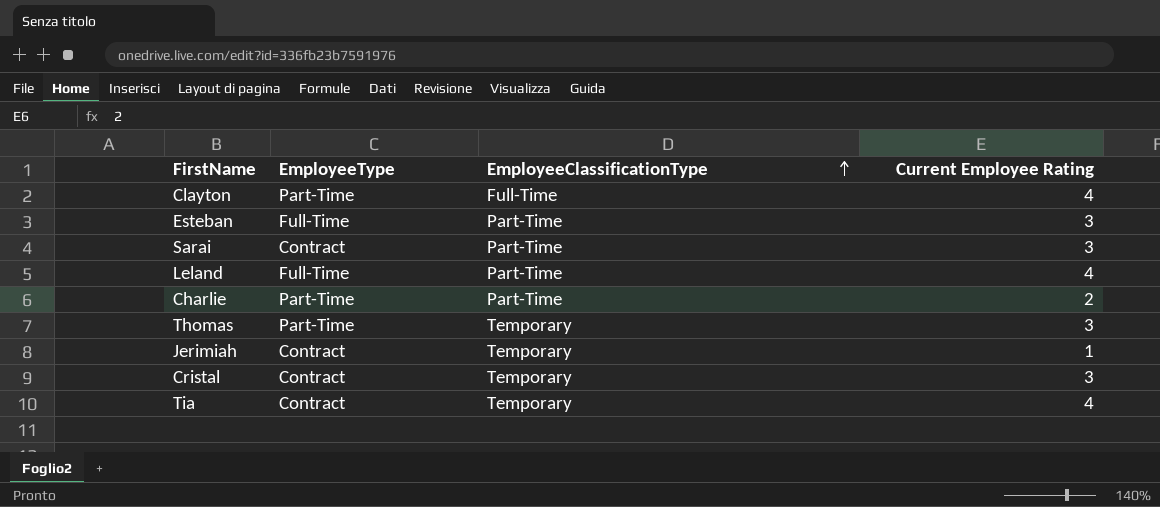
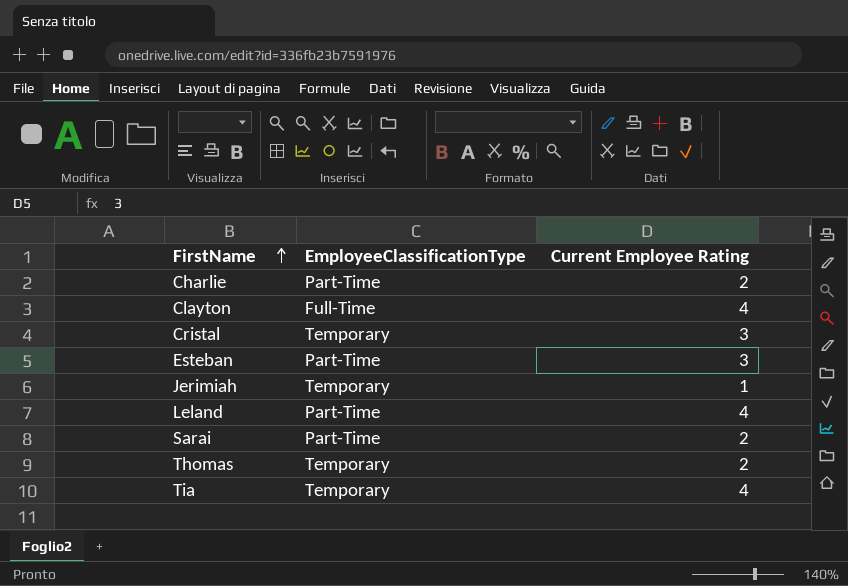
row order: EmployeeClassificationType ascending -> FirstName ascending
column EmployeeType | position: 2 -> none
Sarai | Current Employee Rating: 3 -> 2
Thomas | Current Employee Rating: 3 -> 2

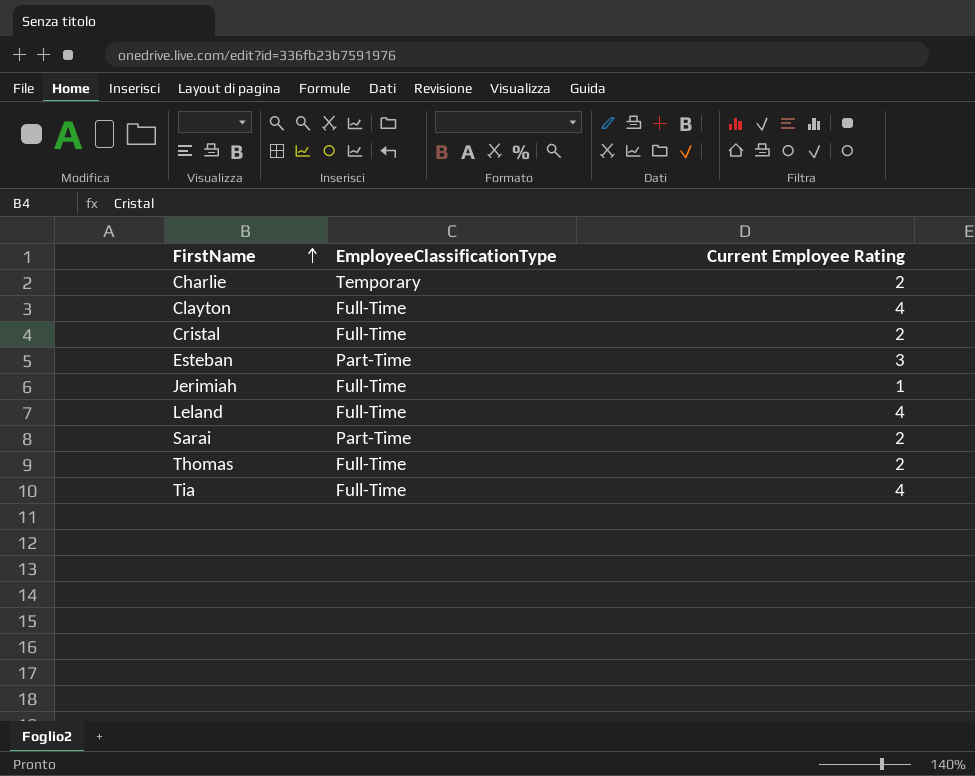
Charlie | EmployeeClassificationType: Part-Time -> Temporary
Cristal | EmployeeClassificationType: Temporary -> Full-Time
Cristal | Current Employee Rating: 3 -> 2
Jerimiah | EmployeeClassificationType: Temporary -> Full-Time
Leland | EmployeeClassificationType: Part-Time -> Full-Time
Thomas | EmployeeClassificationType: Temporary -> Full-Time
Tia | EmployeeClassificationType: Temporary -> Full-Time

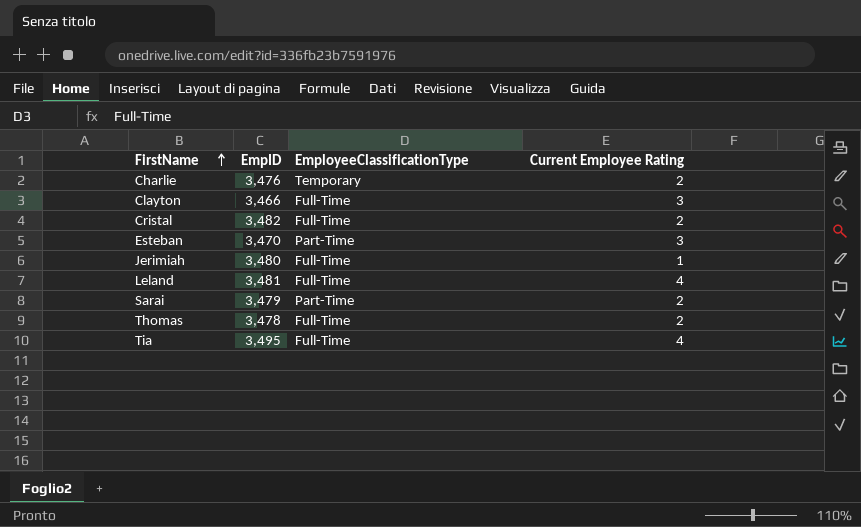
column EmpID | position: none -> 2
Clayton | Current Employee Rating: 4 -> 3

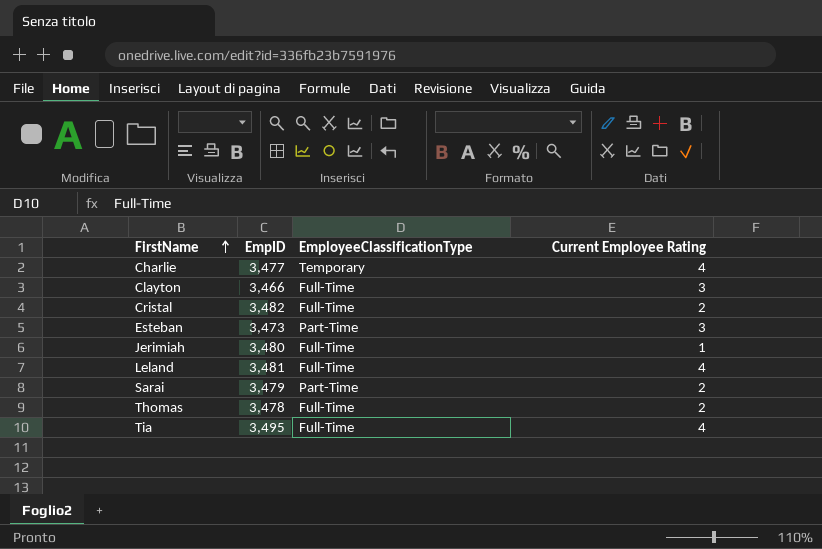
Charlie | EmpID: 3,476 -> 3,477
Charlie | Current Employee Rating: 2 -> 4
Esteban | EmpID: 3,470 -> 3,473

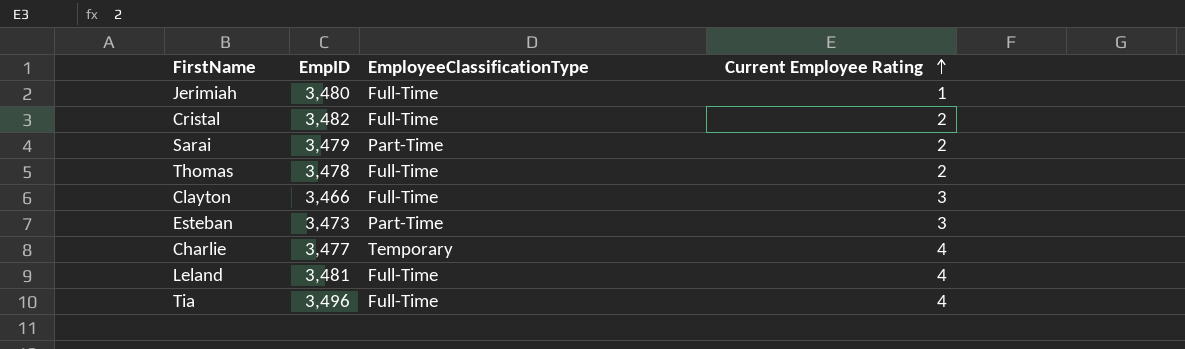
row order: FirstName ascending -> Current Employee Rating ascending
Tia | EmpID: 3,495 -> 3,496

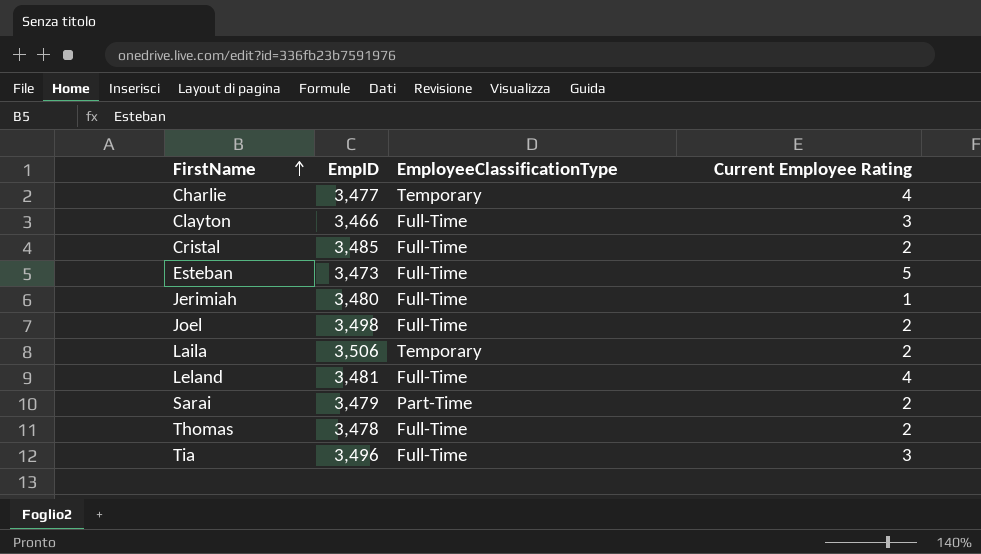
row order: Current Employee Rating ascending -> FirstName ascending
Cristal | EmpID: 3,482 -> 3,485
Esteban | EmployeeClassificationType: Part-Time -> Full-Time
Esteban | Current Employee Rating: 3 -> 5
row Joel: none -> 3,498 | Full-Time | 2
row Laila: none -> 3,506 | Temporary | 2
Tia | Current Employee Rating: 4 -> 3

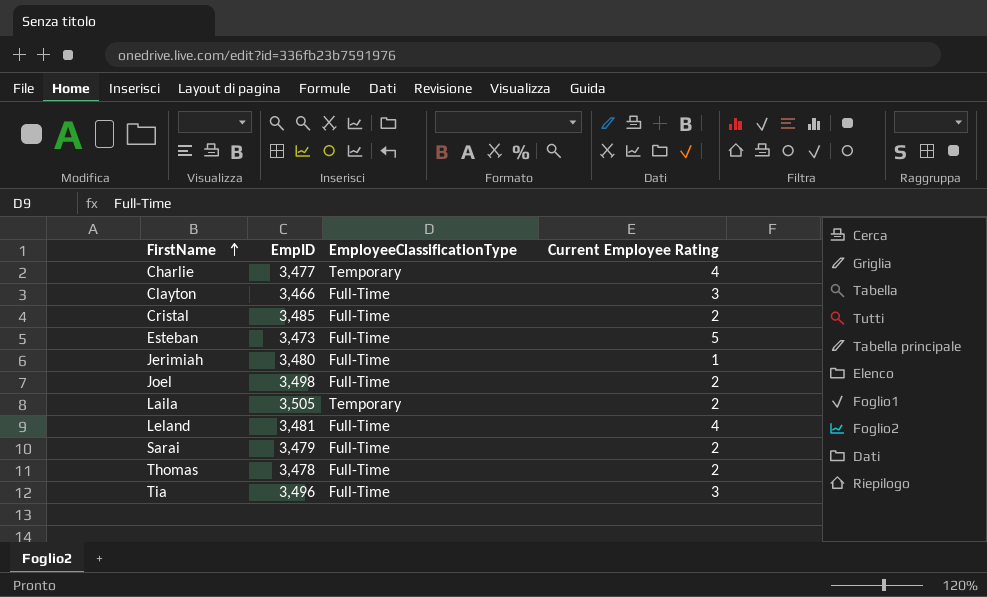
Laila | EmpID: 3,506 -> 3,505
Sarai | EmployeeClassificationType: Part-Time -> Full-Time

